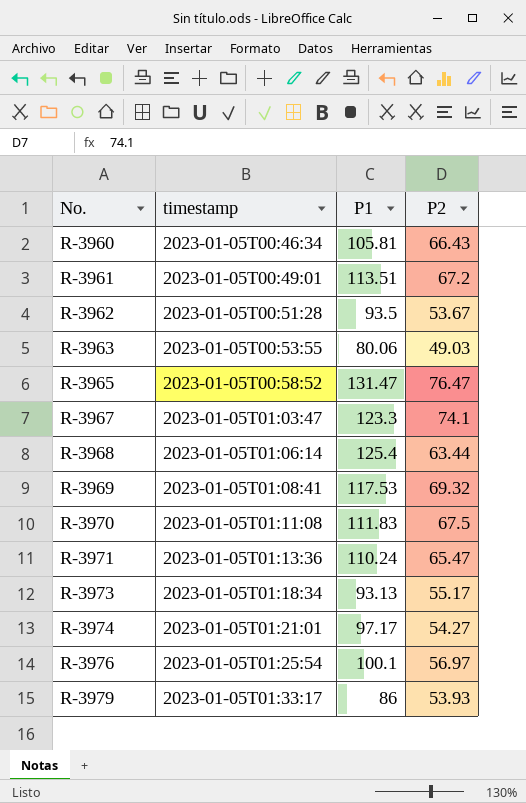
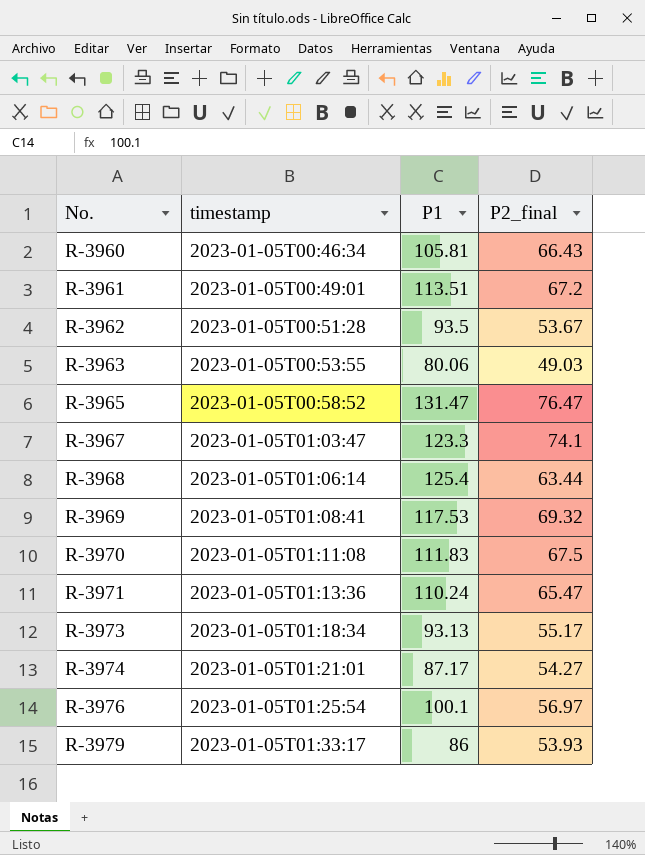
column name: P2 -> P2_final
R-3974 | P1: 97.17 -> 87.17

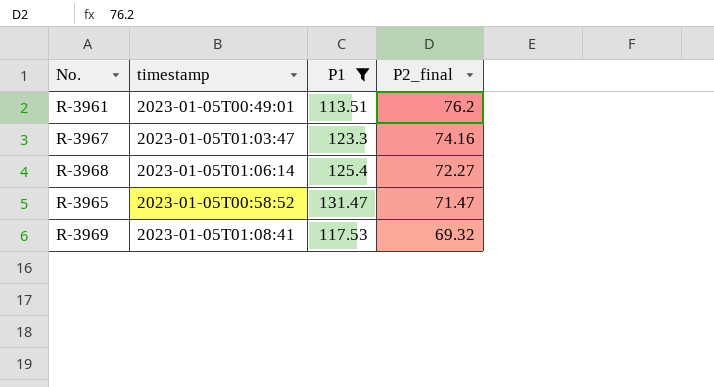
filter: none -> P1 >= 113.51
row order: No. ascending -> P2_final descending
R-3961 | P2_final: 67.2 -> 76.2
R-3967 | P2_final: 74.1 -> 74.16
R-3968 | P2_final: 63.44 -> 72.27
R-3965 | P2_final: 76.47 -> 71.47

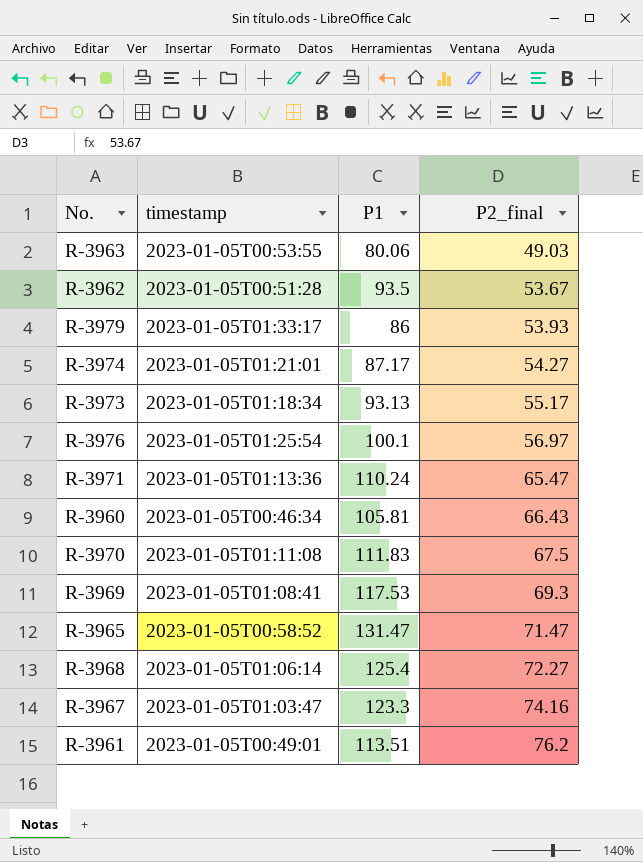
filter: P1 >= 113.51 -> none
row order: P2_final descending -> P2_final ascending
R-3969 | P2_final: 69.32 -> 69.3

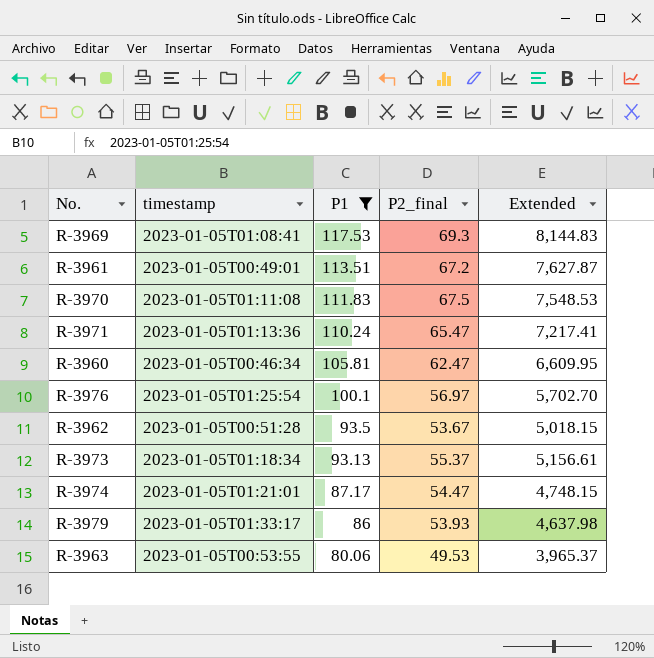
filter: none -> P1 <= 117.53
row order: P2_final ascending -> P1 descending
column Extended | formula: none -> [P1] * [P2_final]
R-3961 | P2_final: 76.2 -> 67.2
R-3960 | P2_final: 66.43 -> 62.47
R-3973 | P2_final: 55.17 -> 55.37
R-3974 | P2_final: 54.27 -> 54.47
R-3963 | P2_final: 49.03 -> 49.53

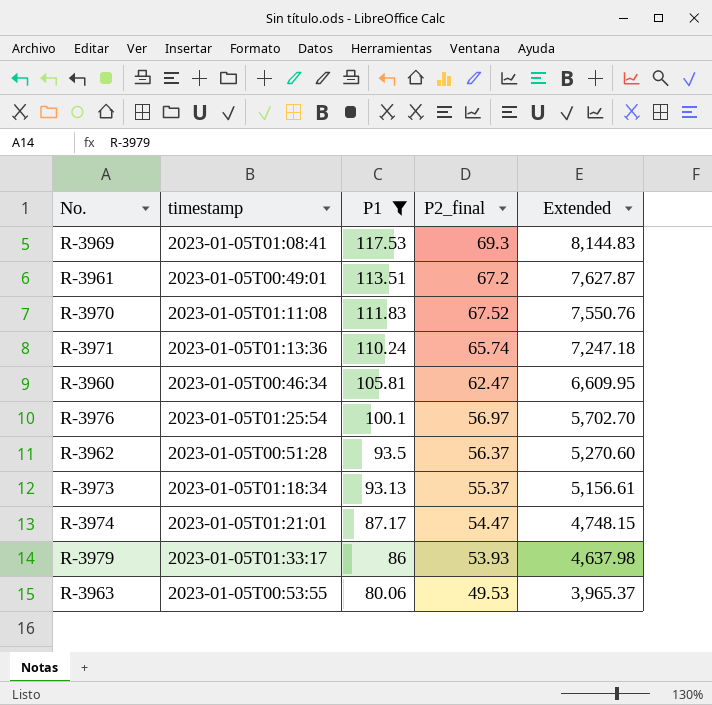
R-3970 | P2_final: 67.5 -> 67.52
R-3970 | Extended: 7,548.53 -> 7,550.76
R-3971 | P2_final: 65.47 -> 65.74
R-3971 | Extended: 7,217.41 -> 7,247.18
R-3962 | P2_final: 53.67 -> 56.37
R-3962 | Extended: 5,018.15 -> 5,270.60

